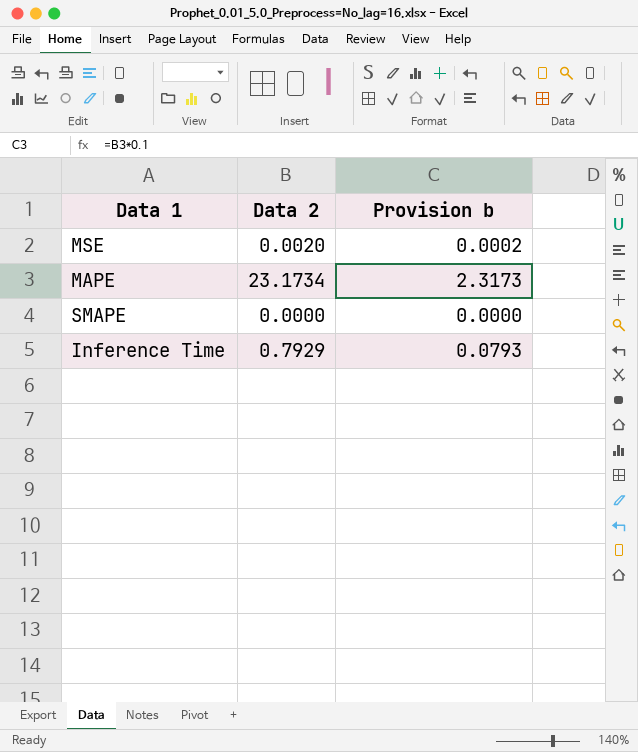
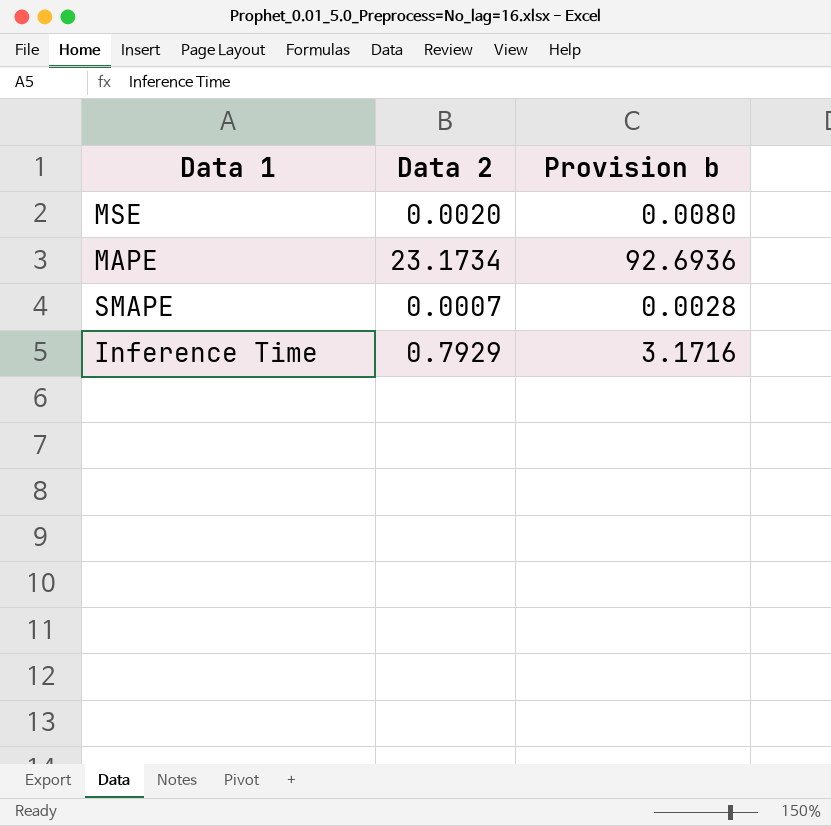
column Provision b | formula: [Data 2] * 0.1 -> [Data 2] * 4
SMAPE | Data 2: 0.0000 -> 0.0007

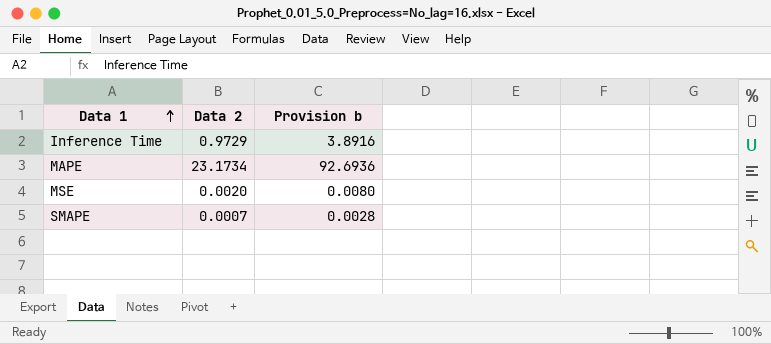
row order: none -> Data 1 ascending
Inference Time | Data 2: 0.7929 -> 0.9729
Inference Time | Provision b: 3.1716 -> 3.8916

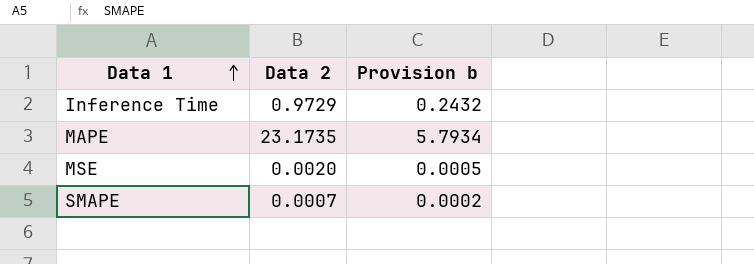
column Provision b | formula: [Data 2] * 4 -> [Data 2] * 0.25
MAPE | Data 2: 23.1734 -> 23.1735

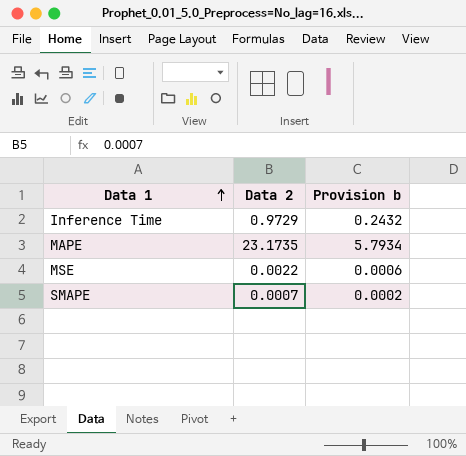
MSE | Data 2: 0.0020 -> 0.0022
MSE | Provision b: 0.0005 -> 0.0006

